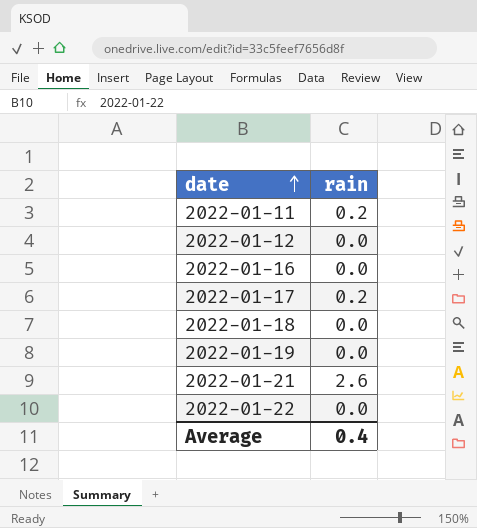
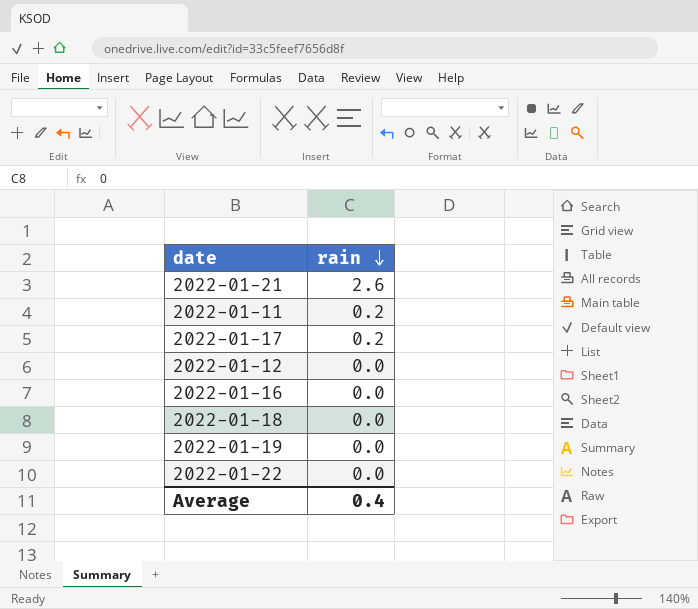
row order: date ascending -> rain descending

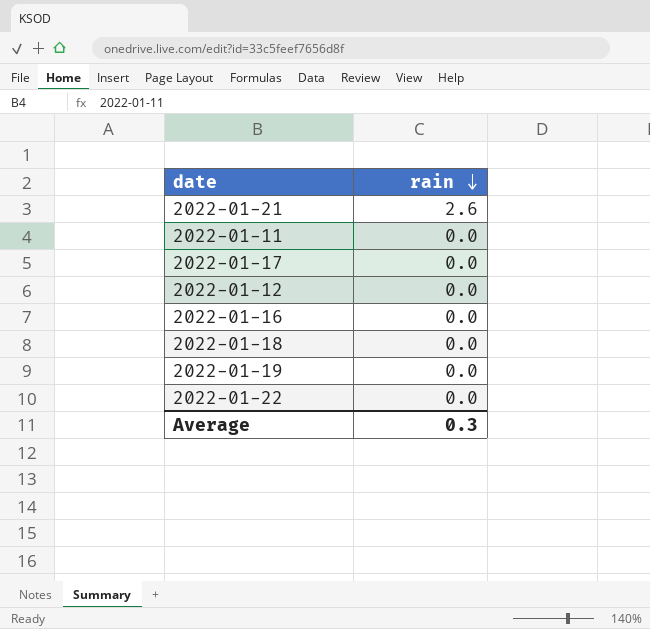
2022-01-11 | rain: 0.2 -> 0.0
2022-01-17 | rain: 0.2 -> 0.0
Average | rain: 0.4 -> 0.3

